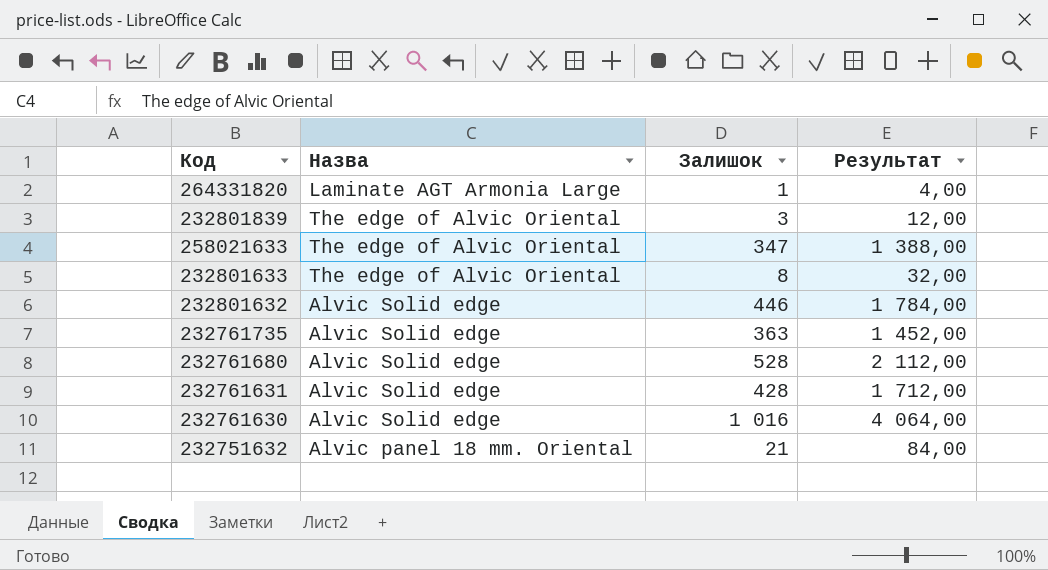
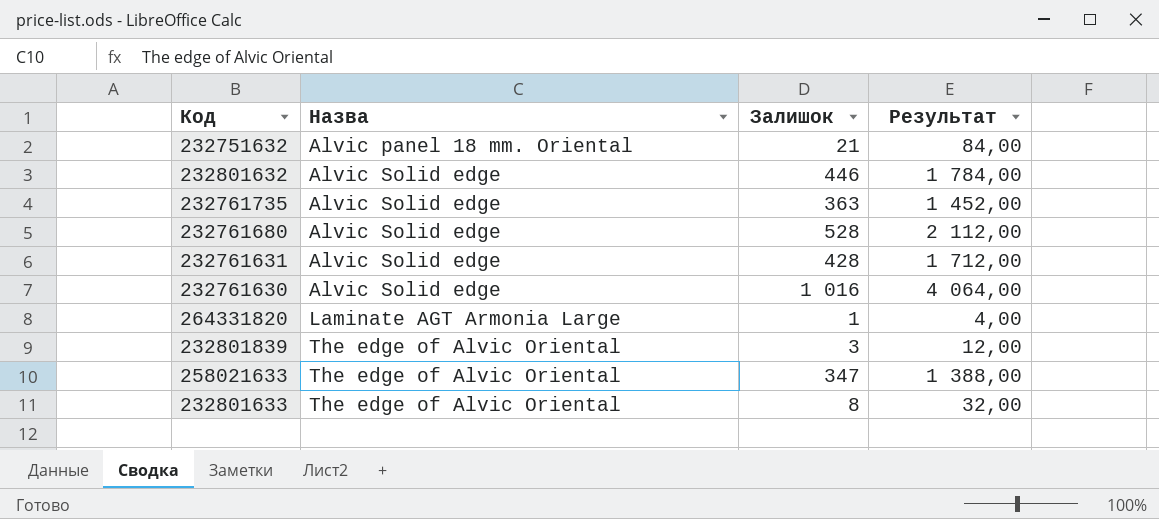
row order: none -> Назва ascending

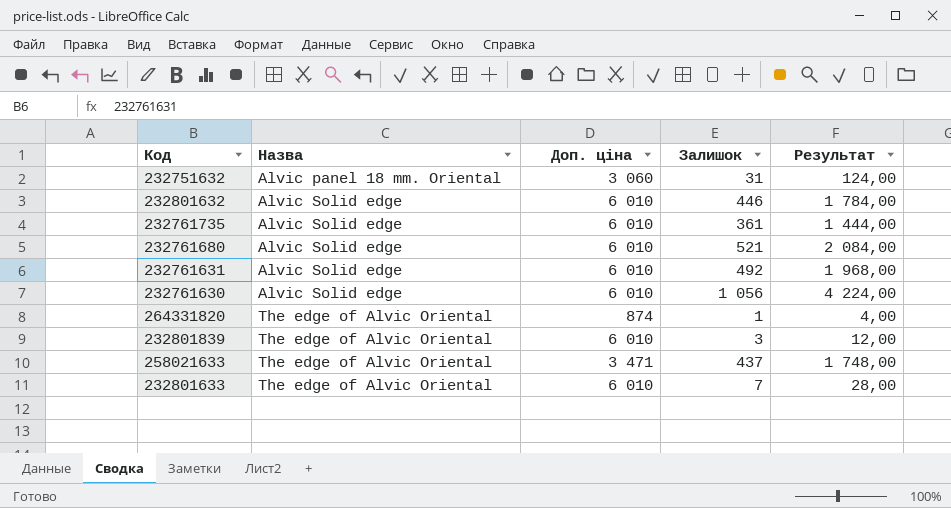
column Доп. ціна | position: none -> 3
232751632 | Залишок: 21 -> 31
232751632 | Результат: 84,00 -> 124,00
232761735 | Залишок: 363 -> 361
232761735 | Результат: 1 452,00 -> 1 444,00
232761680 | Залишок: 528 -> 521
232761680 | Результат: 2 112,00 -> 2 084,00
232761631 | Залишок: 428 -> 492
232761631 | Результат: 1 712,00 -> 1 968,00
232761630 | Залишок: 1 016 -> 1 056
232761630 | Результат: 4 064,00 -> 4 224,00
264331820 | Назва: Laminate AGT Armonia Large -> The edge of Alvic Oriental
258021633 | Залишок: 347 -> 437
258021633 | Результат: 1 388,00 -> 1 748,00
232801633 | Залишок: 8 -> 7
232801633 | Результат: 32,00 -> 28,00

